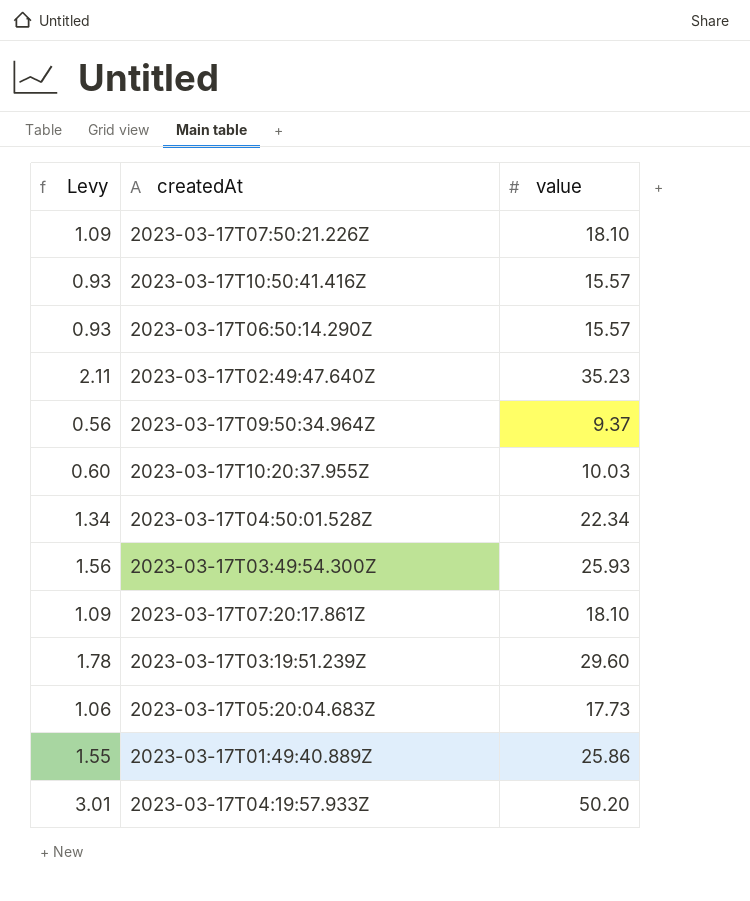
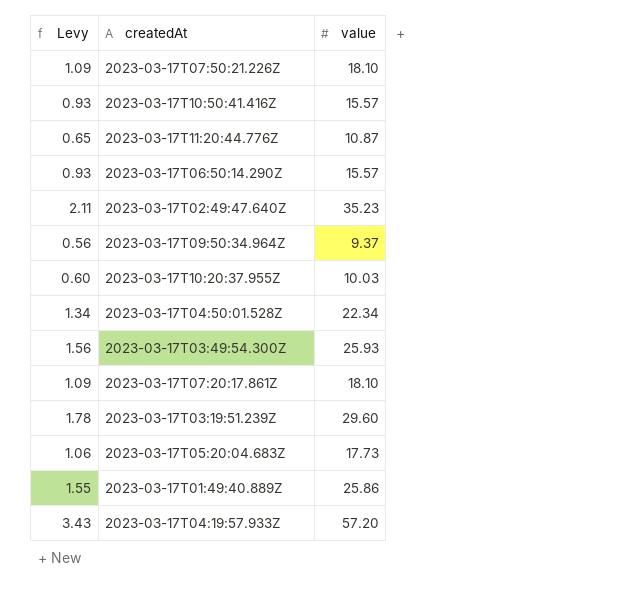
row 2023-03-17T11:20:44.776Z: none -> 0.65 | 10.87
2023-03-17T04:19:57.933Z | Levy: 3.01 -> 3.43
2023-03-17T04:19:57.933Z | value: 50.20 -> 57.20

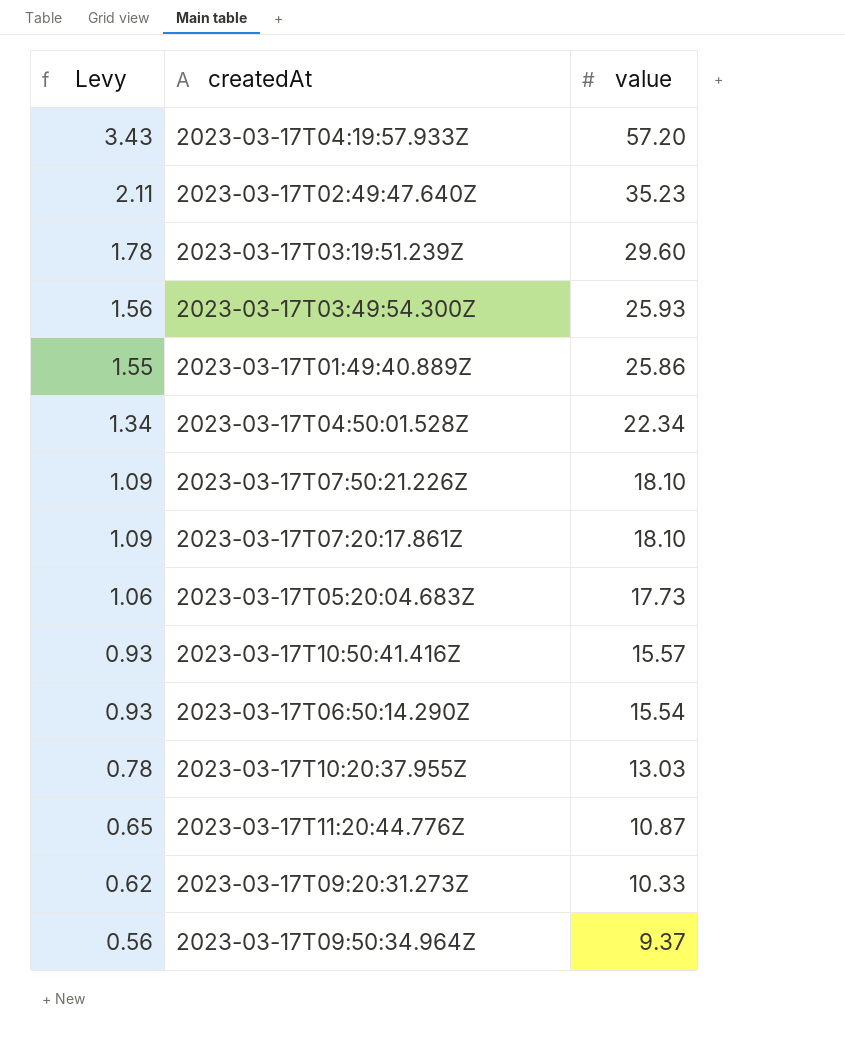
row order: none -> Levy descending
2023-03-17T06:50:14.290Z | value: 15.57 -> 15.54
2023-03-17T10:20:37.955Z | Levy: 0.60 -> 0.78
2023-03-17T10:20:37.955Z | value: 10.03 -> 13.03
row 2023-03-17T09:20:31.273Z: none -> 0.62 | 10.33

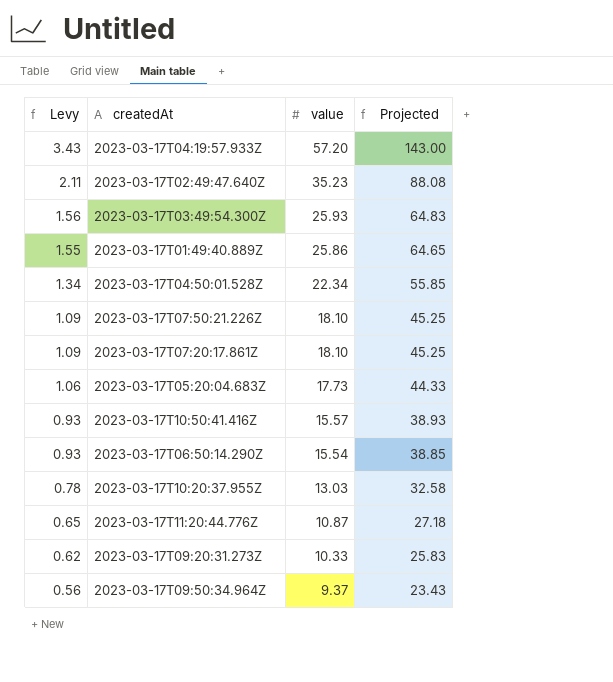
column Projected | formula: none -> [value] * 2.5
row 2023-03-17T03:19:51.239Z: 1.78 | 29.60 -> none

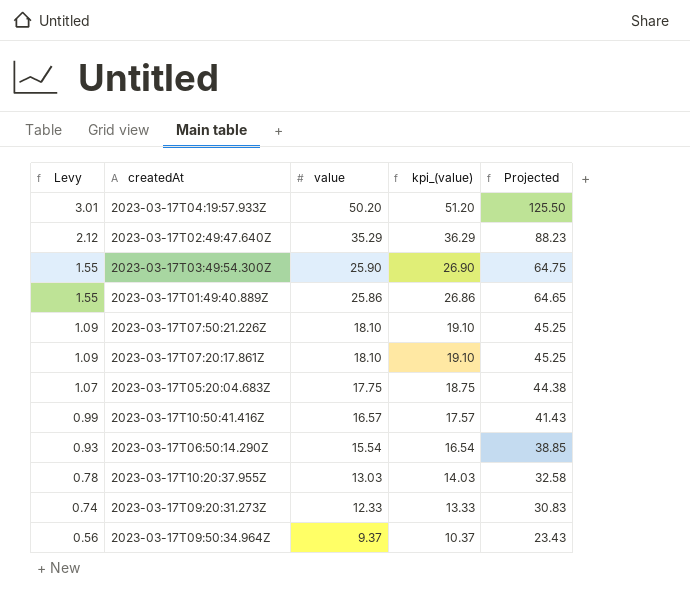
column kpi_(value) | formula: none -> [value] + 1
row 2023-03-17T04:50:01.528Z: 1.34 | 22.34 | 55.85 -> none
row 2023-03-17T11:20:44.776Z: 0.65 | 10.87 | 27.18 -> none
2023-03-17T04:19:57.933Z | Levy: 3.43 -> 3.01
2023-03-17T04:19:57.933Z | value: 57.20 -> 50.20
2023-03-17T04:19:57.933Z | Projected: 143.00 -> 125.50
2023-03-17T02:49:47.640Z | Levy: 2.11 -> 2.12
2023-03-17T02:49:47.640Z | value: 35.23 -> 35.29
2023-03-17T02:49:47.640Z | Projected: 88.08 -> 88.23
2023-03-17T03:49:54.300Z | Levy: 1.56 -> 1.55
2023-03-17T03:49:54.300Z | value: 25.93 -> 25.90
2023-03-17T03:49:54.300Z | Projected: 64.83 -> 64.75
2023-03-17T05:20:04.683Z | Levy: 1.06 -> 1.07
2023-03-17T05:20:04.683Z | value: 17.73 -> 17.75
2023-03-17T05:20:04.683Z | Projected: 44.33 -> 44.38
2023-03-17T10:50:41.416Z | Levy: 0.93 -> 0.99
2023-03-17T10:50:41.416Z | value: 15.57 -> 16.57
2023-03-17T10:50:41.416Z | Projected: 38.93 -> 41.43
2023-03-17T09:20:31.273Z | Levy: 0.62 -> 0.74
2023-03-17T09:20:31.273Z | value: 10.33 -> 12.33
2023-03-17T09:20:31.273Z | Projected: 25.83 -> 30.83

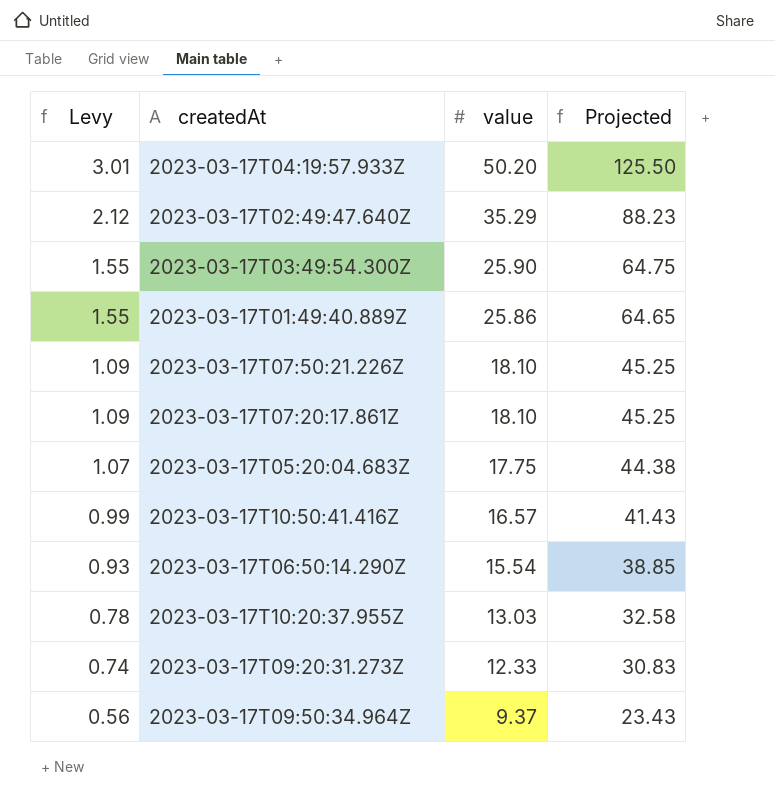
column kpi_(value) | formula: [value] + 1 -> none

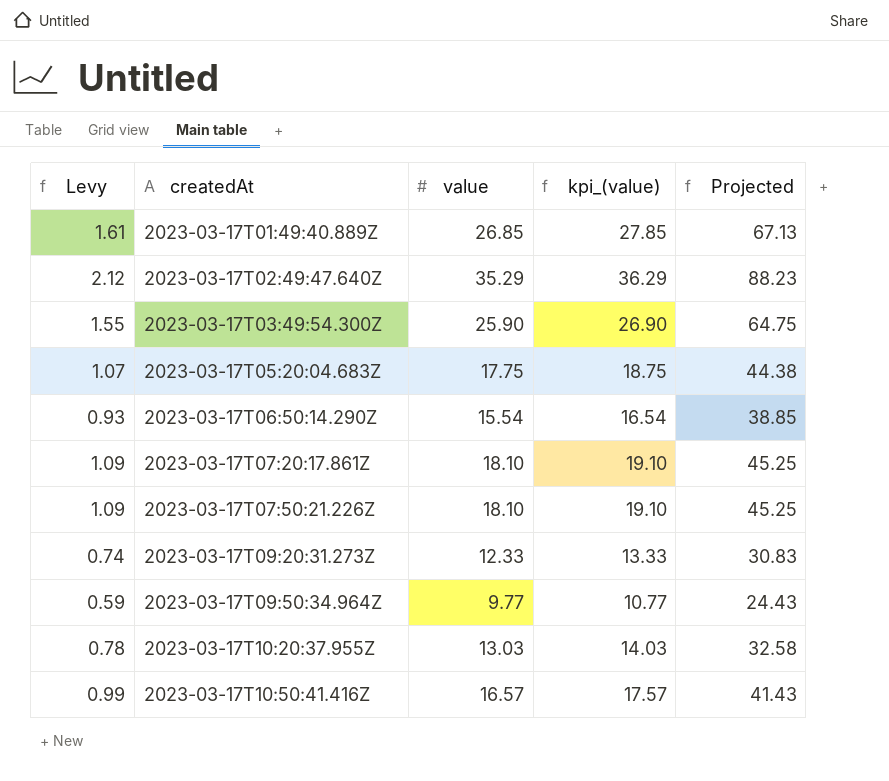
row order: Levy descending -> createdAt ascending
column kpi_(value) | formula: none -> [value] + 1
row 2023-03-17T04:19:57.933Z: 3.01 | 50.20 | 125.50 -> none
2023-03-17T01:49:40.889Z | Levy: 1.55 -> 1.61
2023-03-17T01:49:40.889Z | value: 25.86 -> 26.85
2023-03-17T01:49:40.889Z | Projected: 64.65 -> 67.13
2023-03-17T09:50:34.964Z | Levy: 0.56 -> 0.59
2023-03-17T09:50:34.964Z | value: 9.37 -> 9.77
2023-03-17T09:50:34.964Z | Projected: 23.43 -> 24.43

